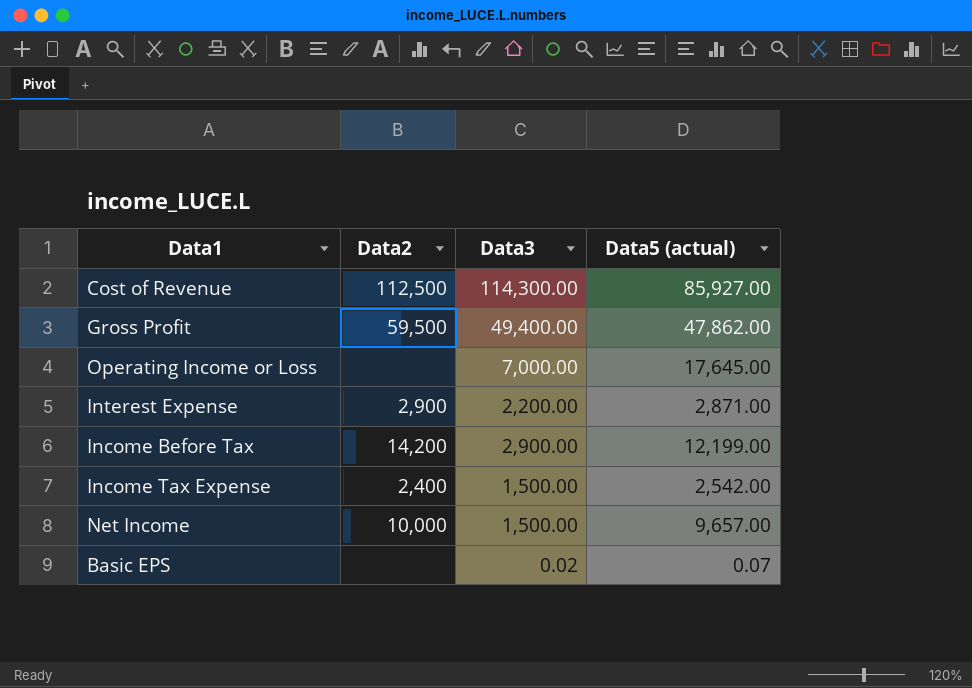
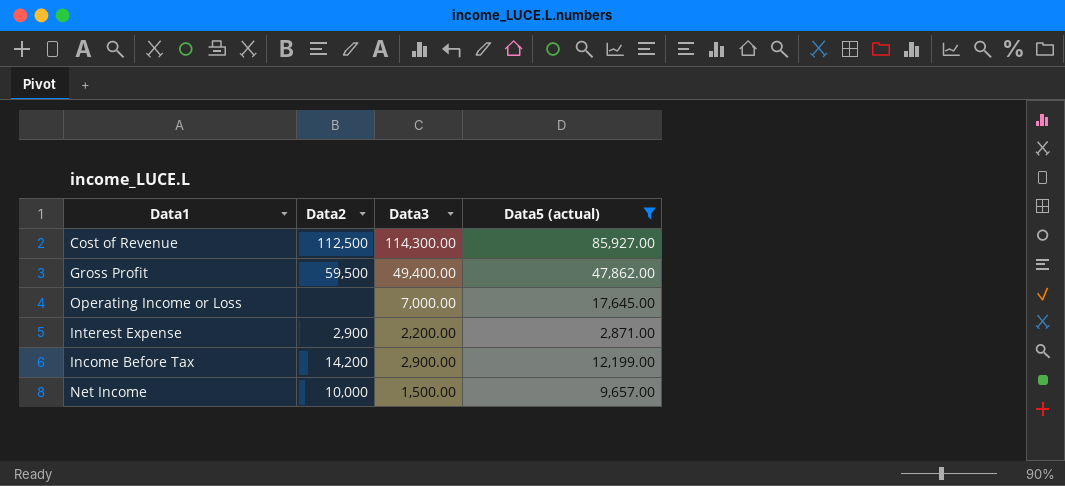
filter: none -> Data5 (actual) >= 2,871.00

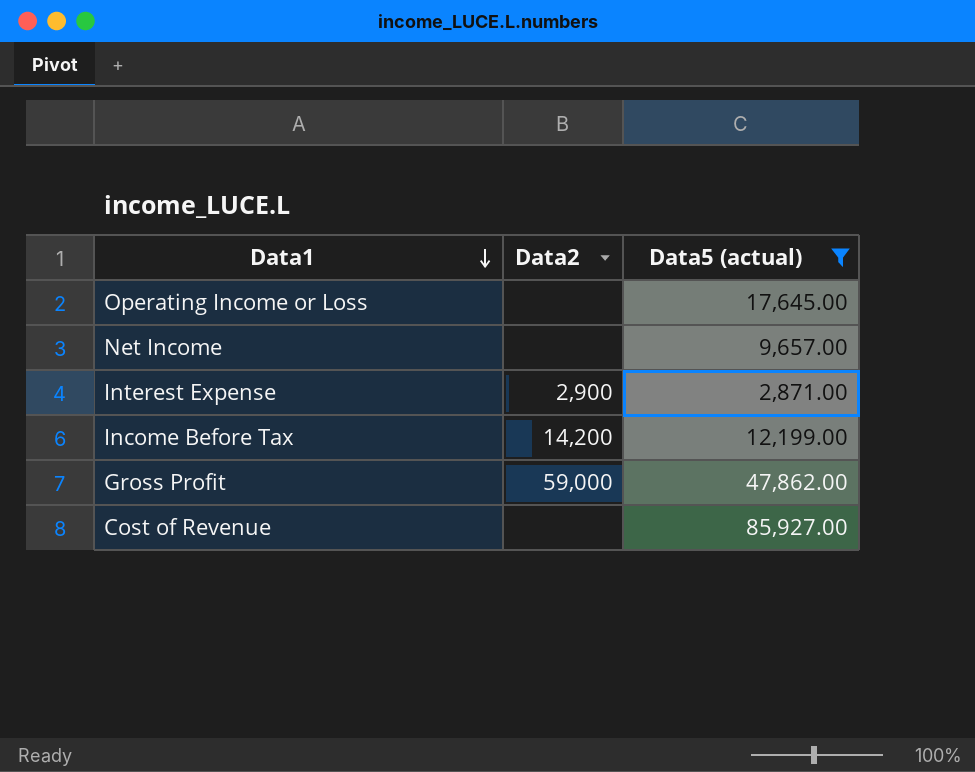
row order: none -> Data1 descending
column Data3 | position: 3 -> none
Net Income | Data2: 10,000 -> none
Gross Profit | Data2: 59,500 -> 59,000
Cost of Revenue | Data2: 112,500 -> none

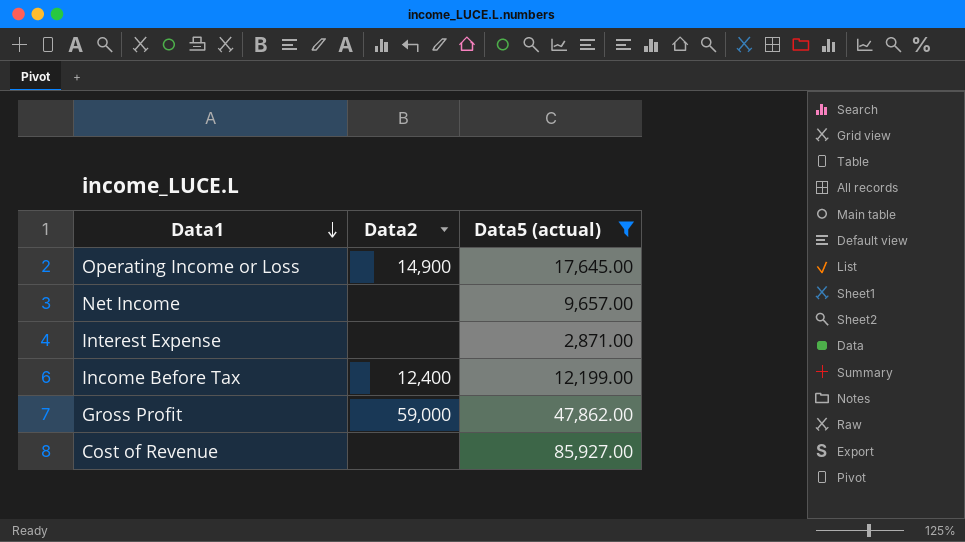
Operating Income or Loss | Data2: none -> 14,900
Interest Expense | Data2: 2,900 -> none
Income Before Tax | Data2: 14,200 -> 12,400

